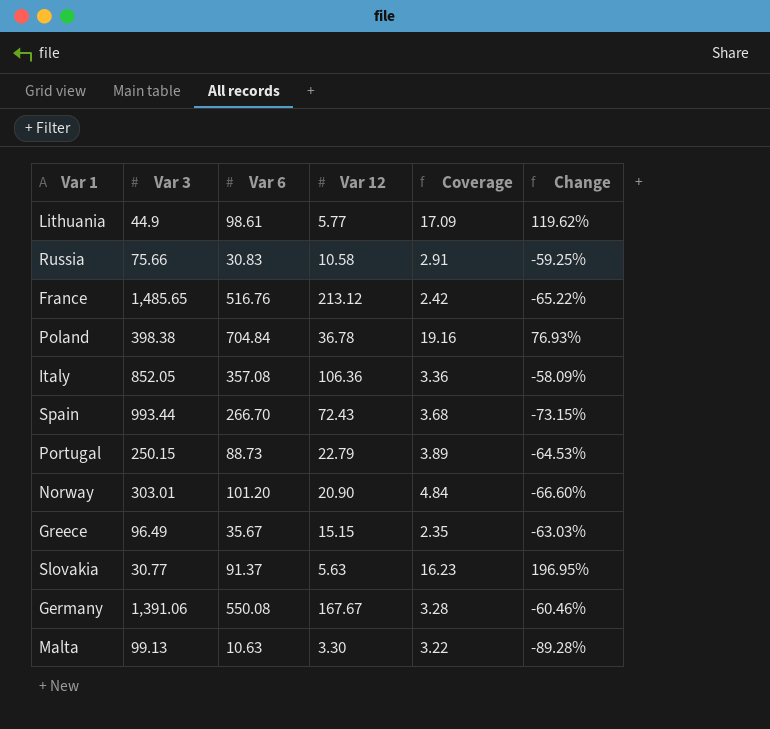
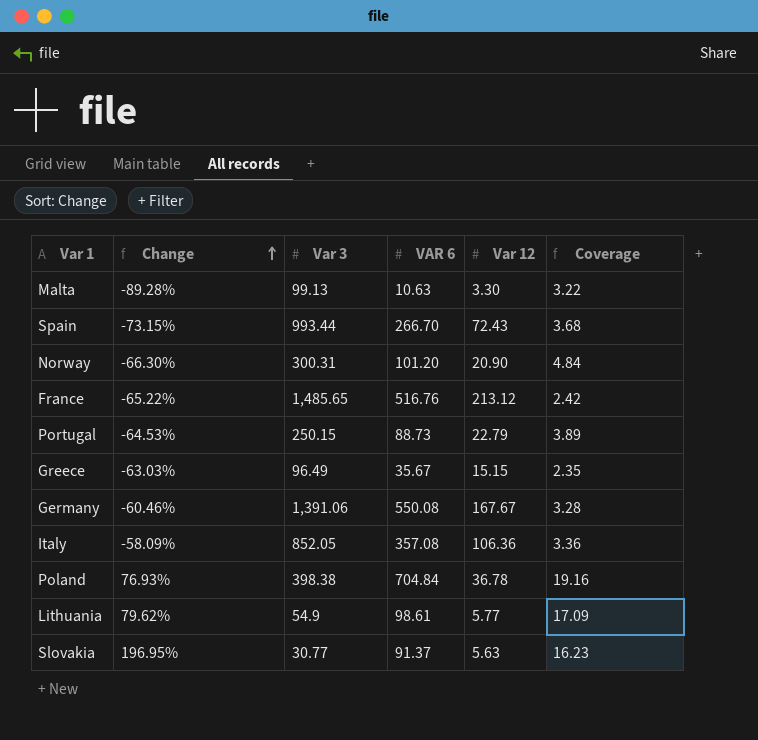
row order: none -> Change ascending
column Change | position: 6 -> 2
column name: Var 6 -> VAR 6
row Russia: 75.66 | 30.83 | 10.58 | 2.91 | -59.25% -> none
Norway | Change: -66.60% -> -66.30%
Norway | Var 3: 303.01 -> 300.31
Lithuania | Change: 119.62% -> 79.62%
Lithuania | Var 3: 44.9 -> 54.9

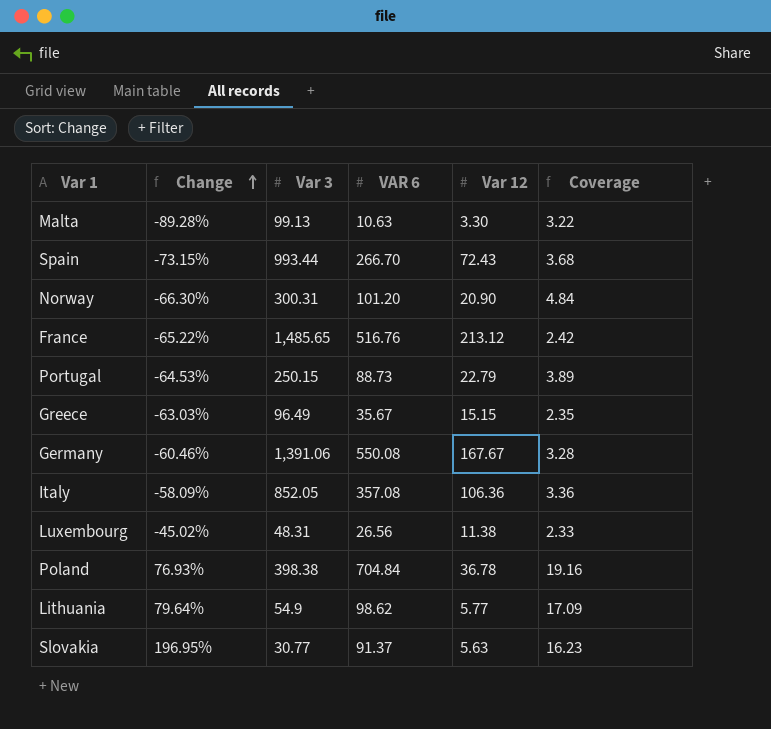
row Luxembourg: none -> -45.02% | 48.31 | 26.56 | 11.38 | 2.33
Lithuania | Change: 79.62% -> 79.64%
Lithuania | VAR 6: 98.61 -> 98.62

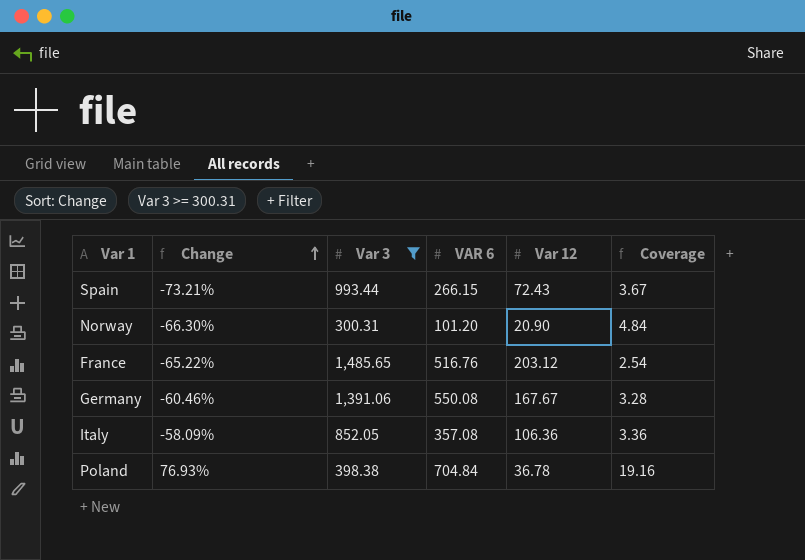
filter: none -> Var 3 >= 300.31
Spain | Change: -73.15% -> -73.21%
Spain | VAR 6: 266.70 -> 266.15
Spain | Coverage: 3.68 -> 3.67
France | Var 12: 213.12 -> 203.12
France | Coverage: 2.42 -> 2.54

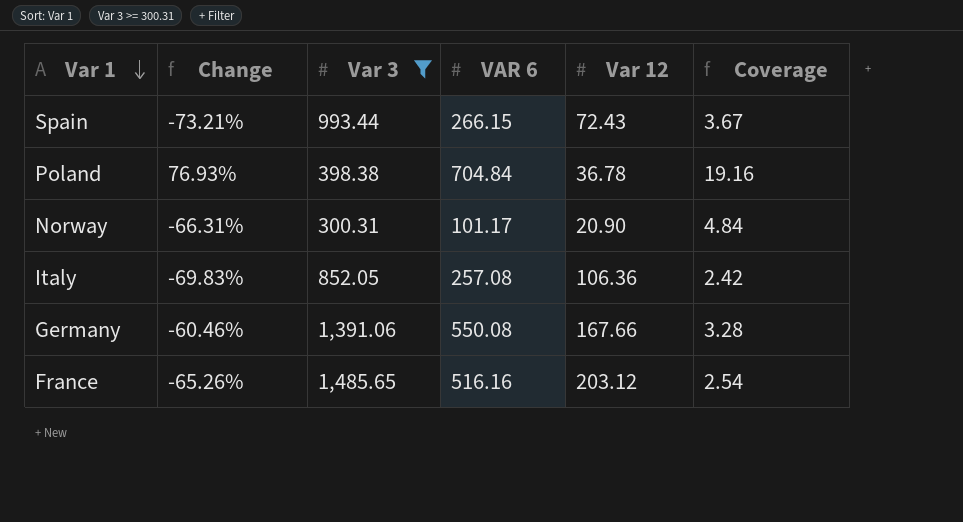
row order: Change ascending -> Var 1 descending
Norway | Change: -66.30% -> -66.31%
Norway | VAR 6: 101.20 -> 101.17
Italy | Change: -58.09% -> -69.83%
Italy | VAR 6: 357.08 -> 257.08
Italy | Coverage: 3.36 -> 2.42
Germany | Var 12: 167.67 -> 167.66
France | Change: -65.22% -> -65.26%
France | VAR 6: 516.76 -> 516.16

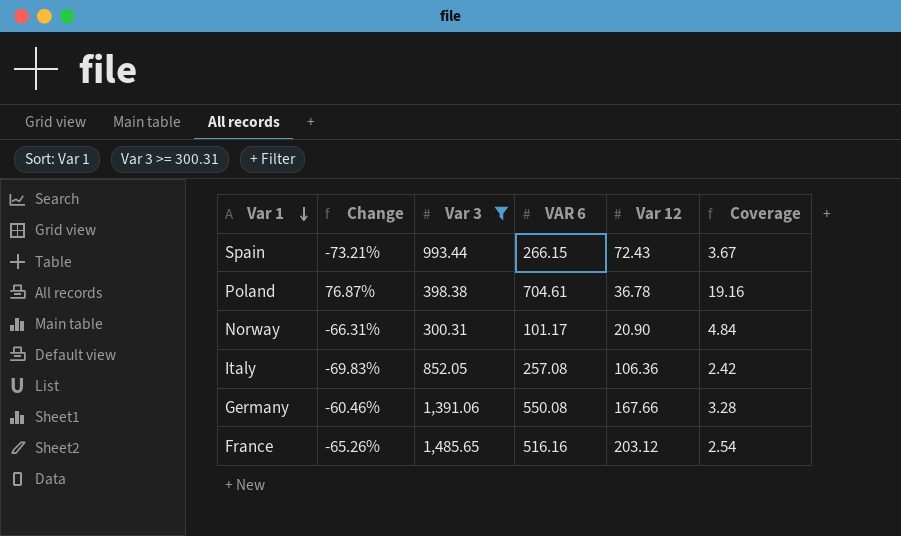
Poland | Change: 76.93% -> 76.87%
Poland | VAR 6: 704.84 -> 704.61

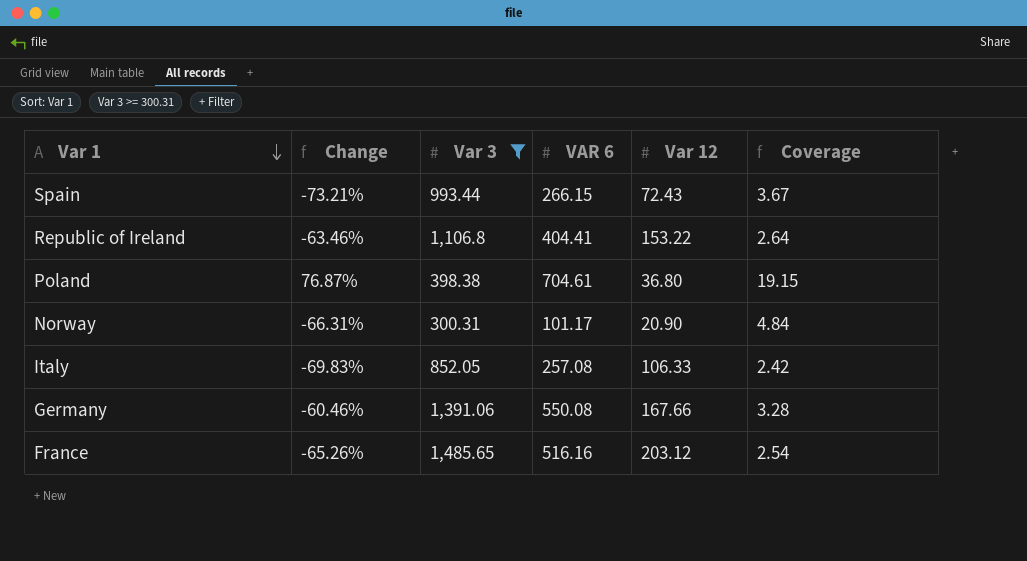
row Republic of Ireland: none -> -63.46% | 1,106.8 | 404.41 | 153.22 | 2.64
Poland | Var 12: 36.78 -> 36.80
Poland | Coverage: 19.16 -> 19.15
Italy | Var 12: 106.36 -> 106.33

